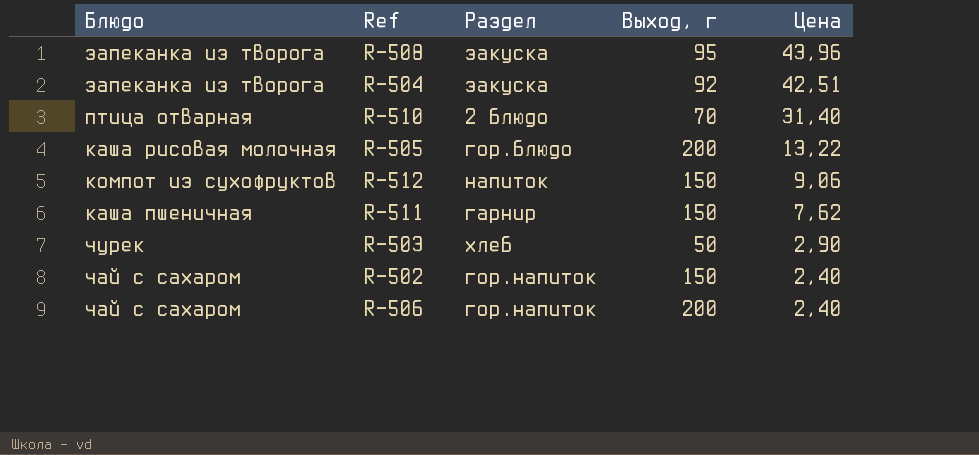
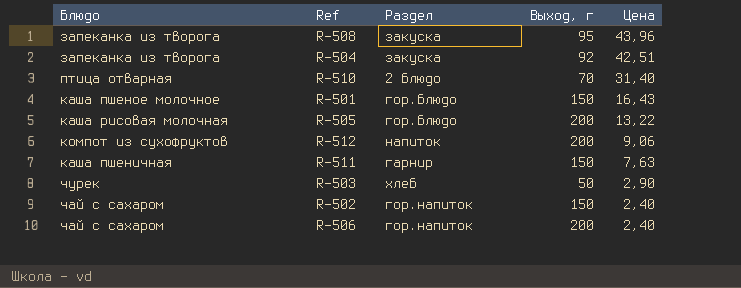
row R-501: none -> каша пшеное молочное | гор.блюдо | 150 | 16,43
R-512 | Выход, г: 150 -> 200
R-511 | Цена: 7,62 -> 7,63

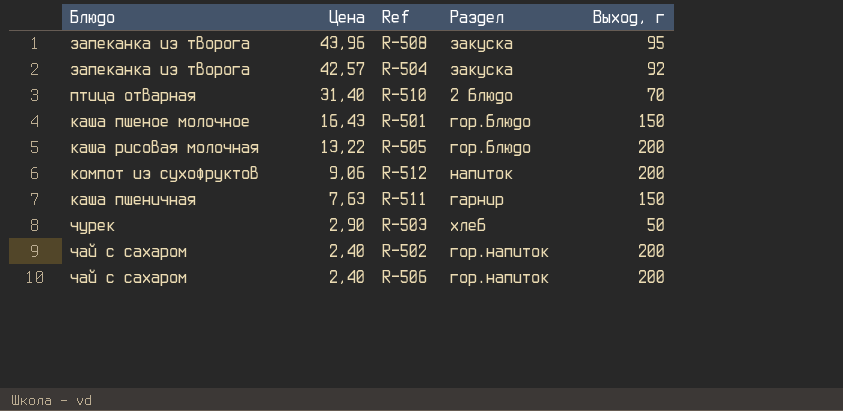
column Цена | position: 5 -> 2
R-504 | Цена: 42,51 -> 42,57
R-502 | Выход, г: 150 -> 200

